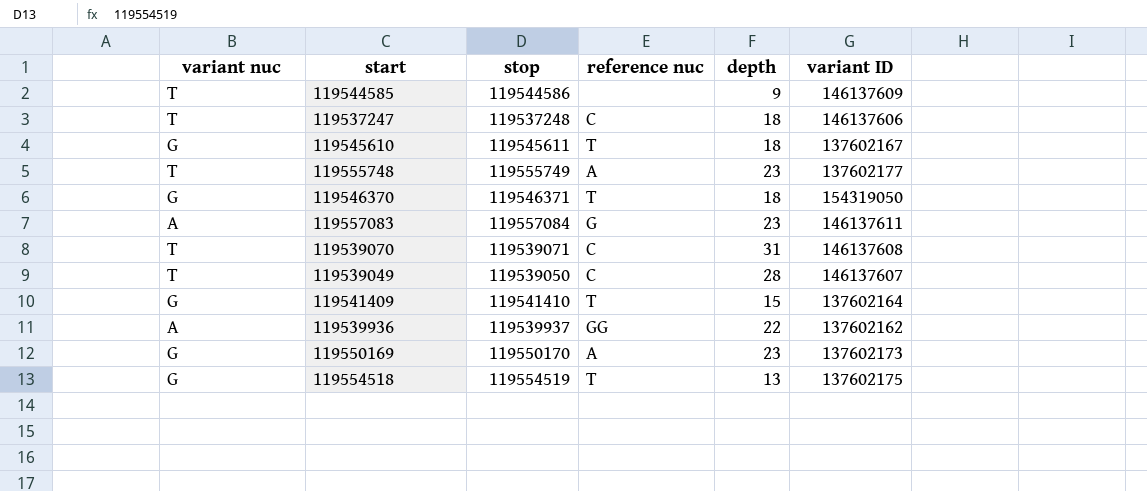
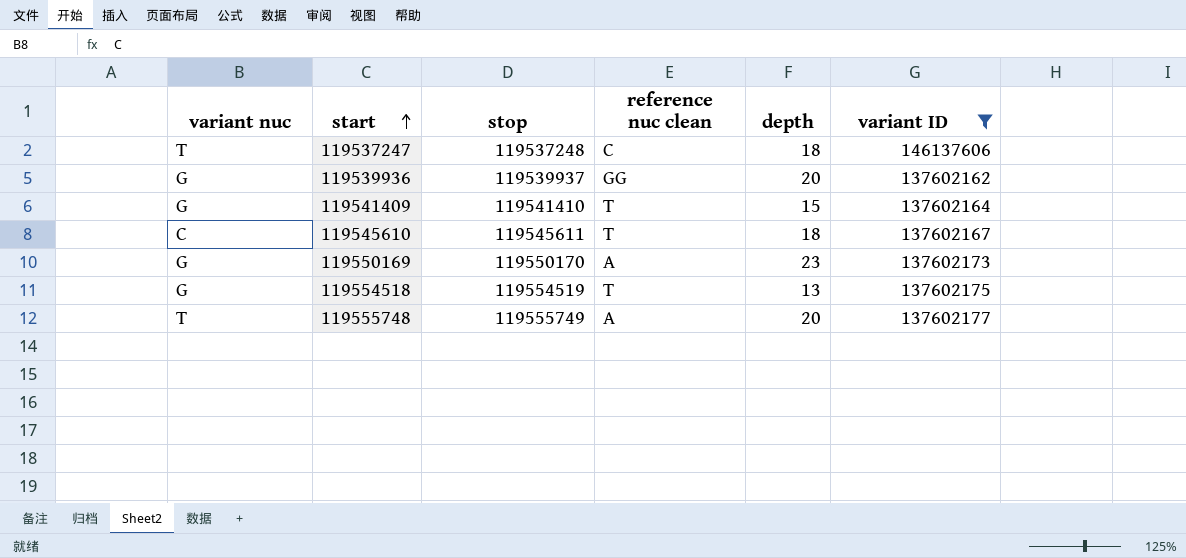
filter: none -> variant ID <= 146137606
row order: none -> start ascending
column name: reference nuc -> reference nuc clean
119539936 | variant nuc: A -> G
119539936 | depth: 22 -> 20
119545610 | variant nuc: G -> C
119555748 | depth: 23 -> 20

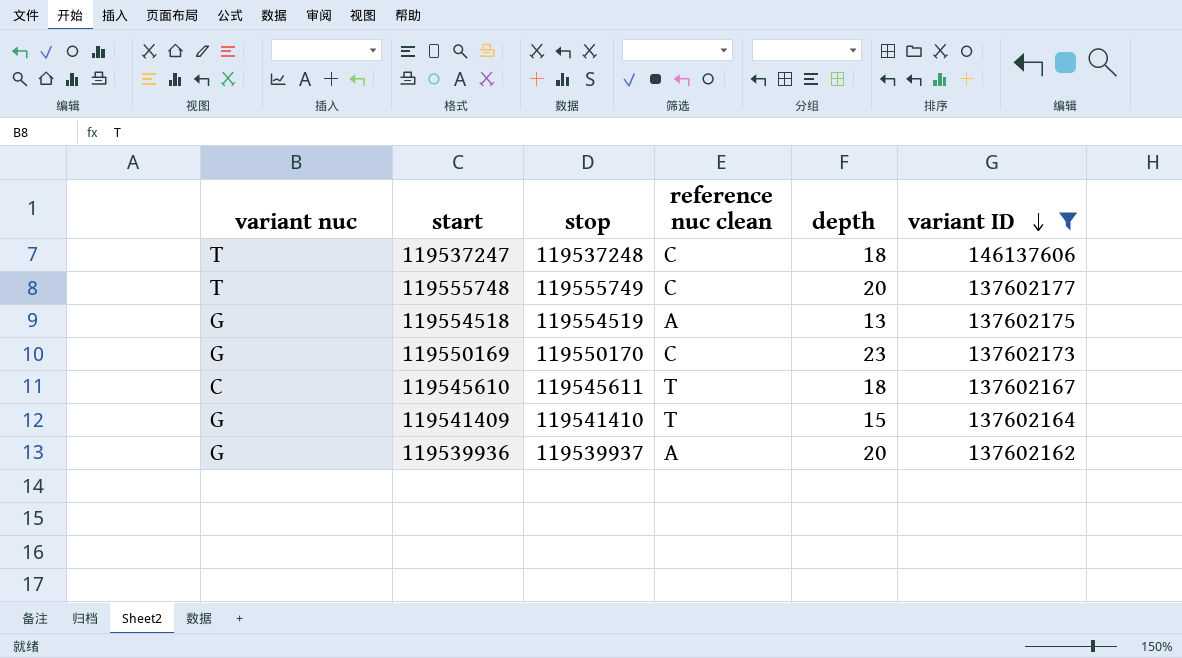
row order: start ascending -> variant ID descending
119555748 | reference nuc clean: A -> C
119554518 | reference nuc clean: T -> A
119550169 | reference nuc clean: A -> C
119539936 | reference nuc clean: GG -> A

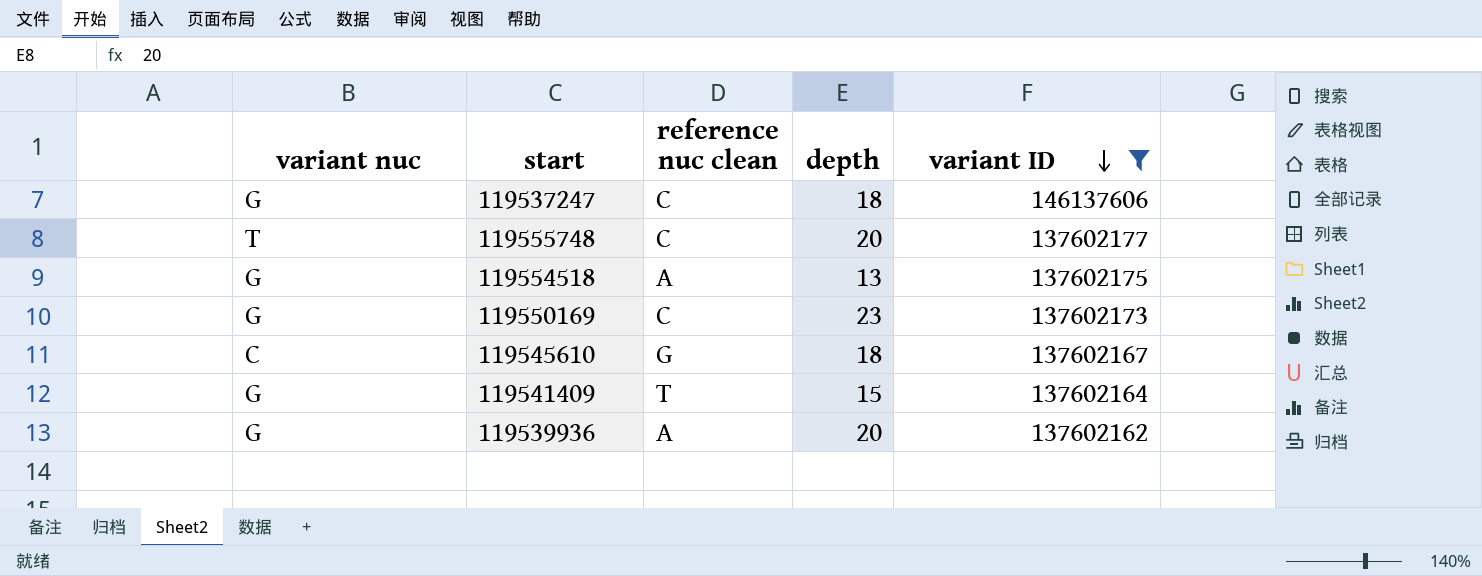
column stop | position: 3 -> none
119537247 | variant nuc: T -> G
119545610 | reference nuc clean: T -> G

